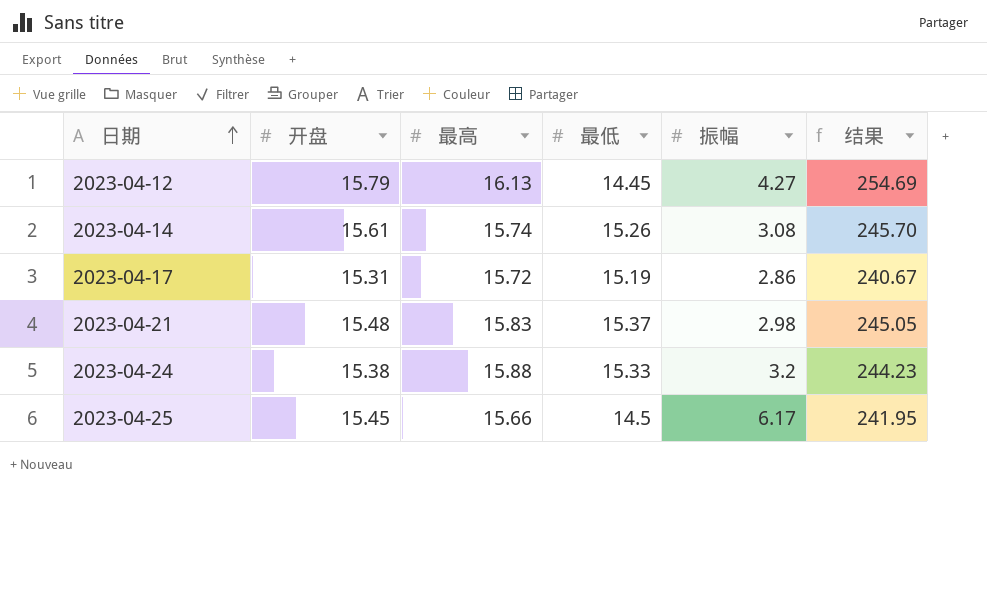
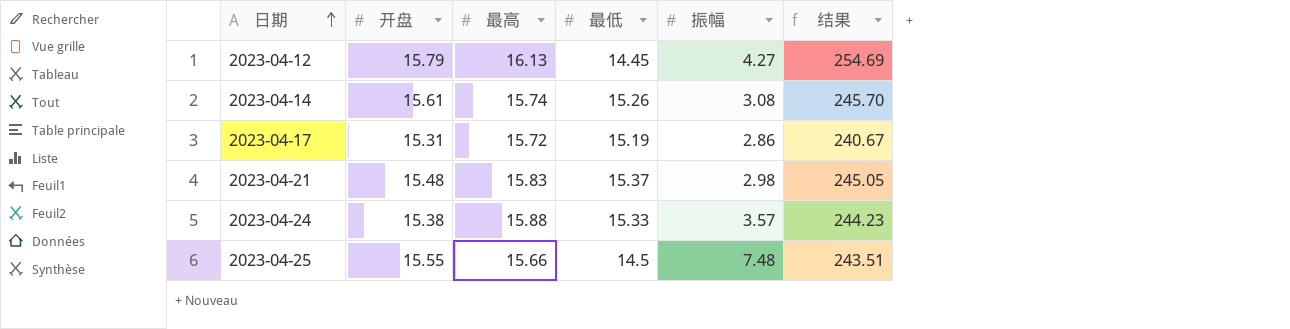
2023-04-24 | 振幅: 3.2 -> 3.57
2023-04-25 | 开盘: 15.45 -> 15.55
2023-04-25 | 振幅: 6.17 -> 7.48
2023-04-25 | 结果: 241.95 -> 243.51

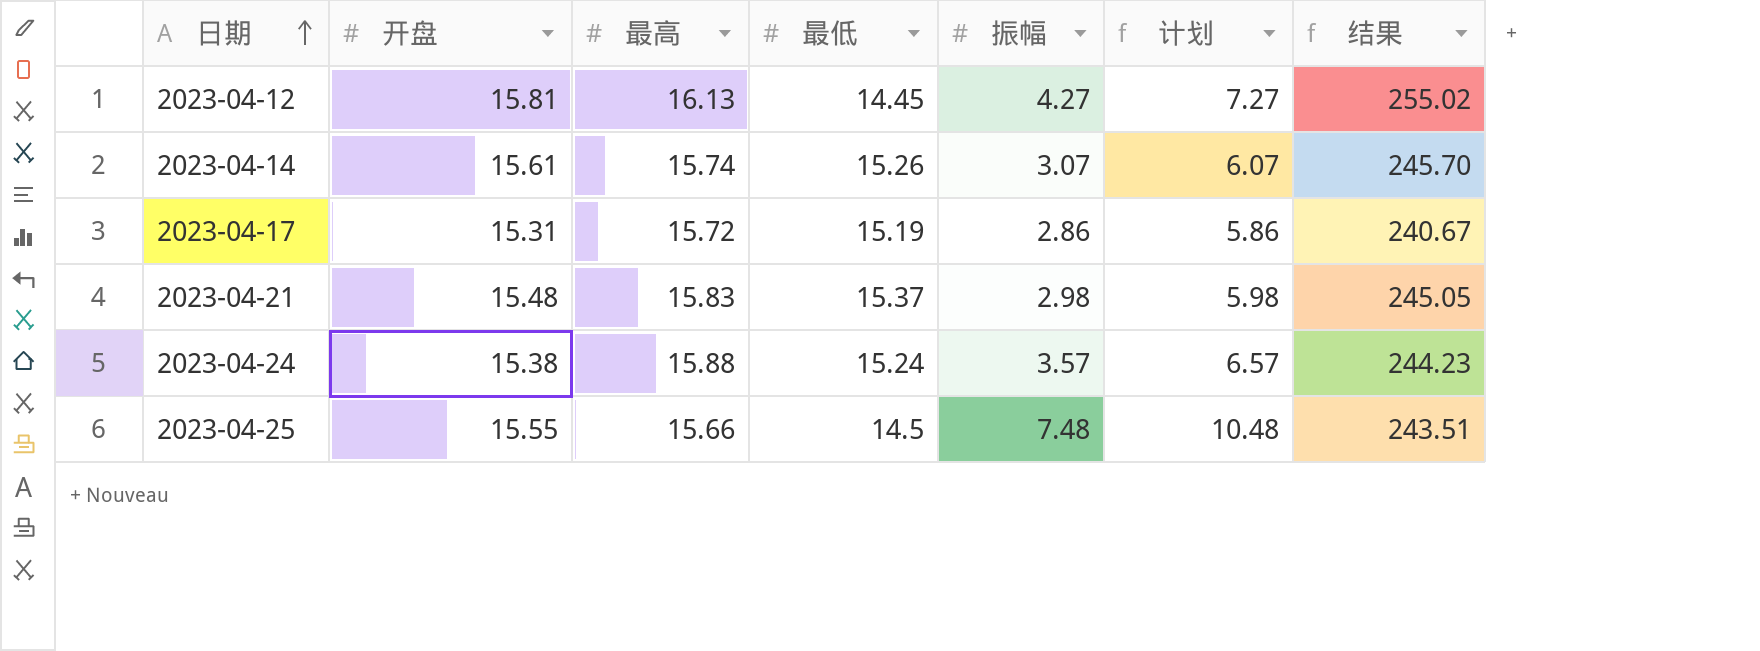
column 计划 | formula: none -> [振幅] + 3
2023-04-12 | 开盘: 15.79 -> 15.81
2023-04-12 | 结果: 254.69 -> 255.02
2023-04-14 | 振幅: 3.08 -> 3.07
2023-04-24 | 最低: 15.33 -> 15.24

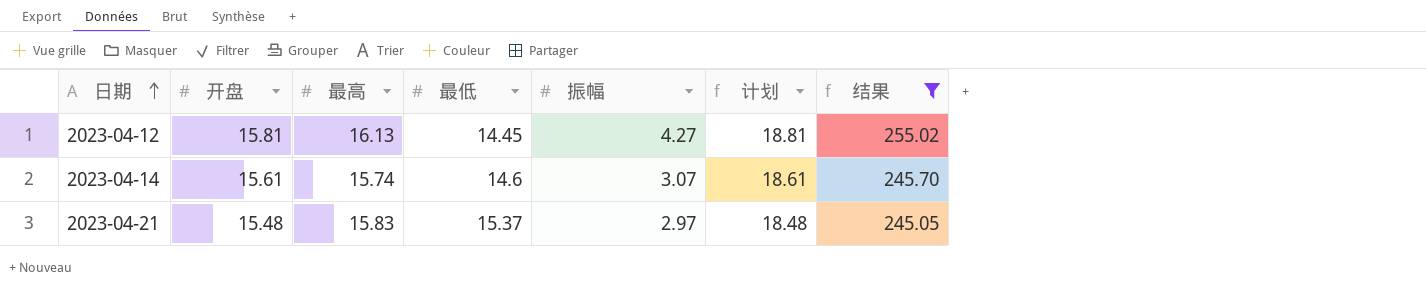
filter: none -> 结果 >= 245.05
column 计划 | formula: [振幅] + 3 -> [开盘] + 3
2023-04-14 | 最低: 15.26 -> 14.6
2023-04-21 | 振幅: 2.98 -> 2.97

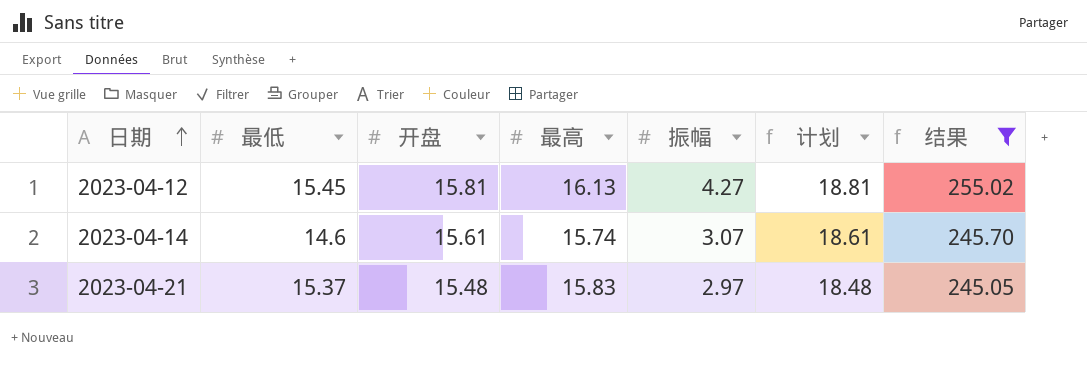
column 最低 | position: 4 -> 2
2023-04-12 | 最低: 14.45 -> 15.45

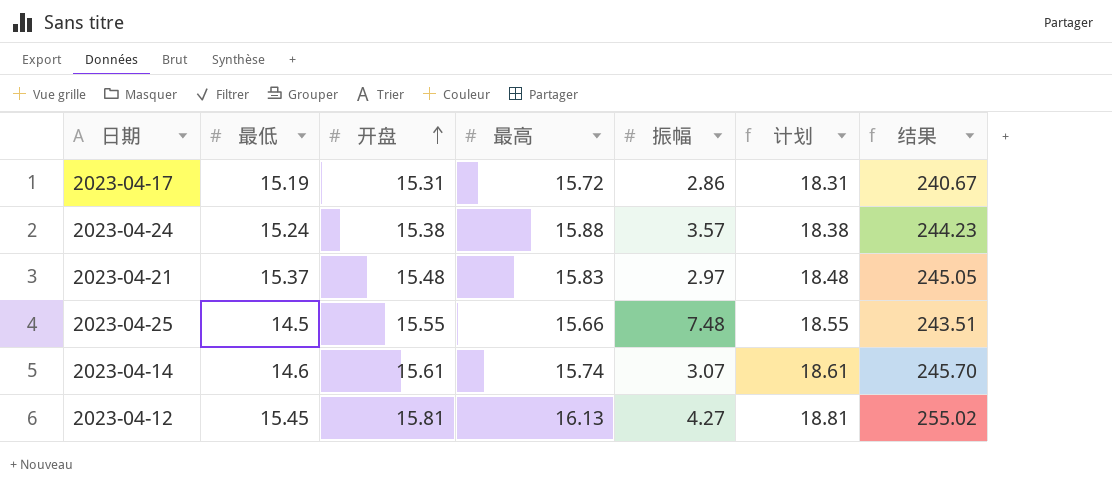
filter: 结果 >= 245.05 -> none
row order: 日期 ascending -> 开盘 ascending

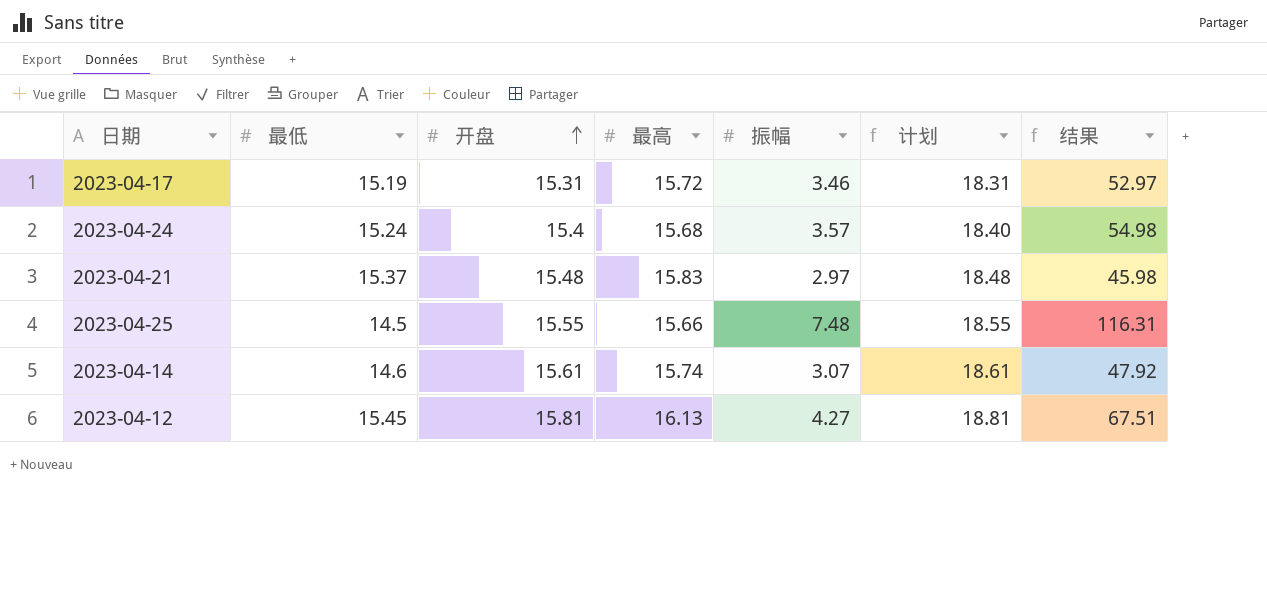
column 结果 | formula: [开盘] * [最高] -> [开盘] * [振幅]
2023-04-17 | 振幅: 2.86 -> 3.46
2023-04-24 | 开盘: 15.38 -> 15.4
2023-04-24 | 最高: 15.88 -> 15.68
2023-04-24 | 计划: 18.38 -> 18.40

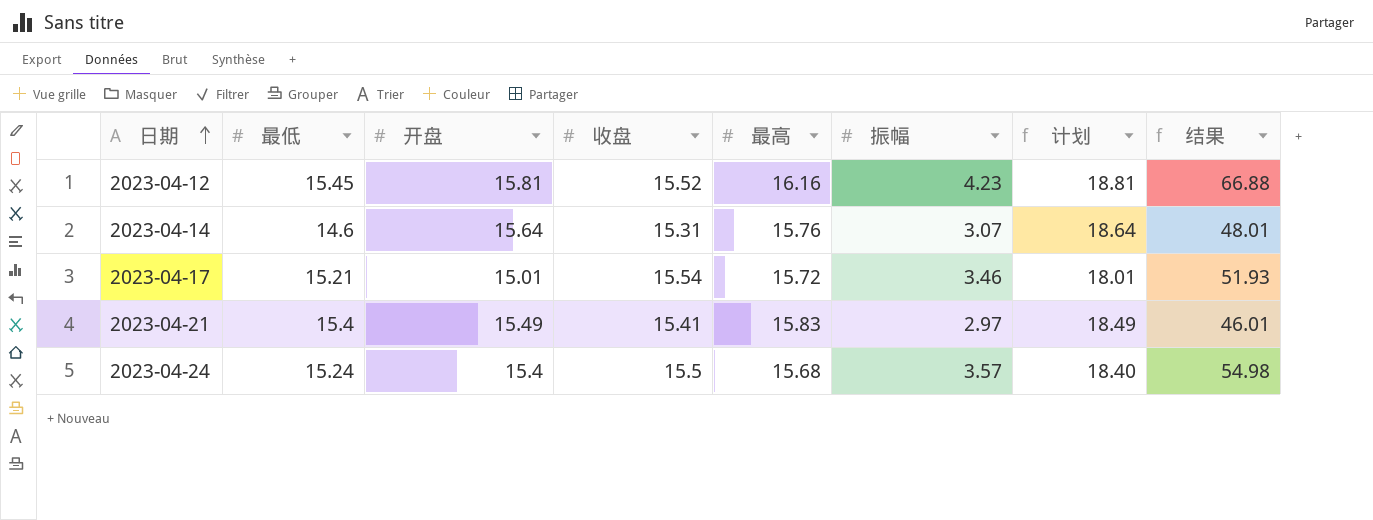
row order: 开盘 ascending -> 日期 ascending
column 收盘 | position: none -> 4
row 2023-04-25: 14.5 | 15.55 | 15.66 | 7.48 | 18.55 | 116.31 -> none
2023-04-12 | 最高: 16.13 -> 16.16
2023-04-12 | 振幅: 4.27 -> 4.23
2023-04-12 | 结果: 67.51 -> 66.88
2023-04-14 | 开盘: 15.61 -> 15.64
2023-04-14 | 最高: 15.74 -> 15.76
2023-04-14 | 计划: 18.61 -> 18.64
2023-04-14 | 结果: 47.92 -> 48.01
2023-04-17 | 最低: 15.19 -> 15.21
2023-04-17 | 开盘: 15.31 -> 15.01
2023-04-17 | 计划: 18.31 -> 18.01
2023-04-17 | 结果: 52.97 -> 51.93
2023-04-21 | 最低: 15.37 -> 15.4
2023-04-21 | 开盘: 15.48 -> 15.49
2023-04-21 | 计划: 18.48 -> 18.49
2023-04-21 | 结果: 45.98 -> 46.01

